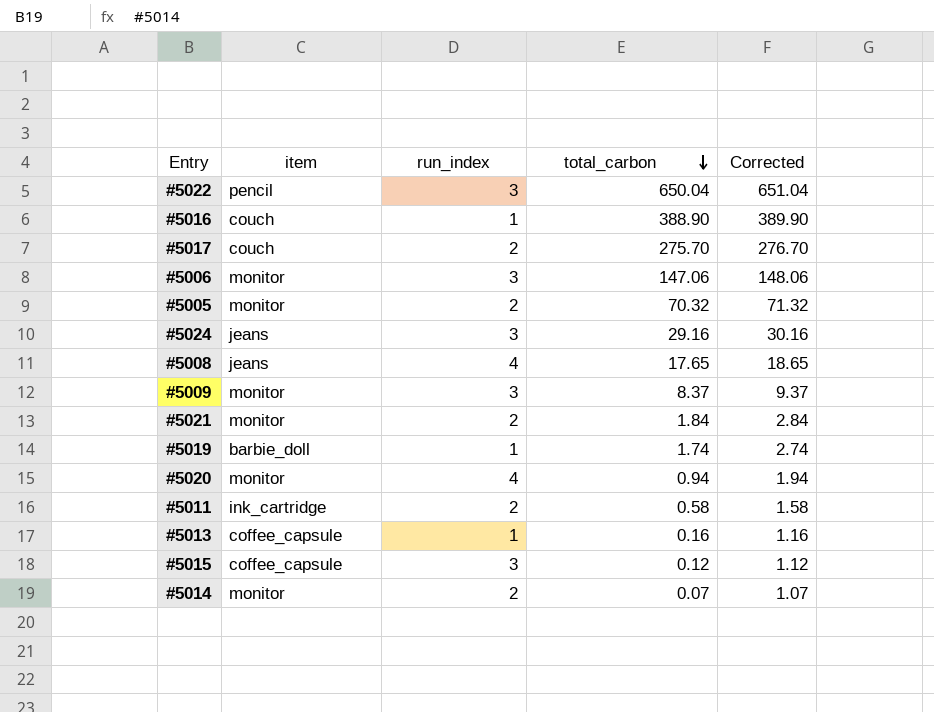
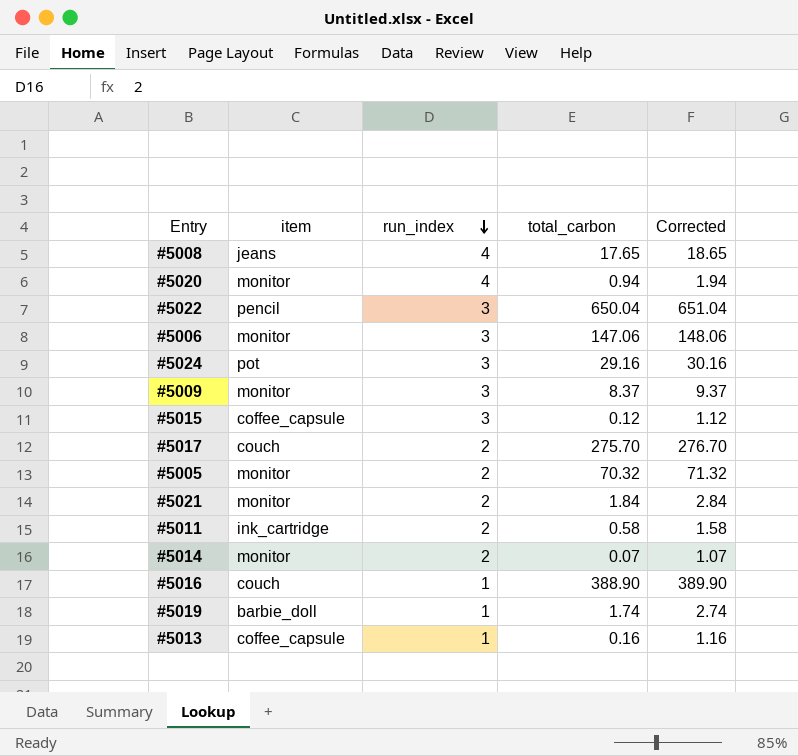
row order: total_carbon descending -> run_index descending
#5024 | item: jeans -> pot

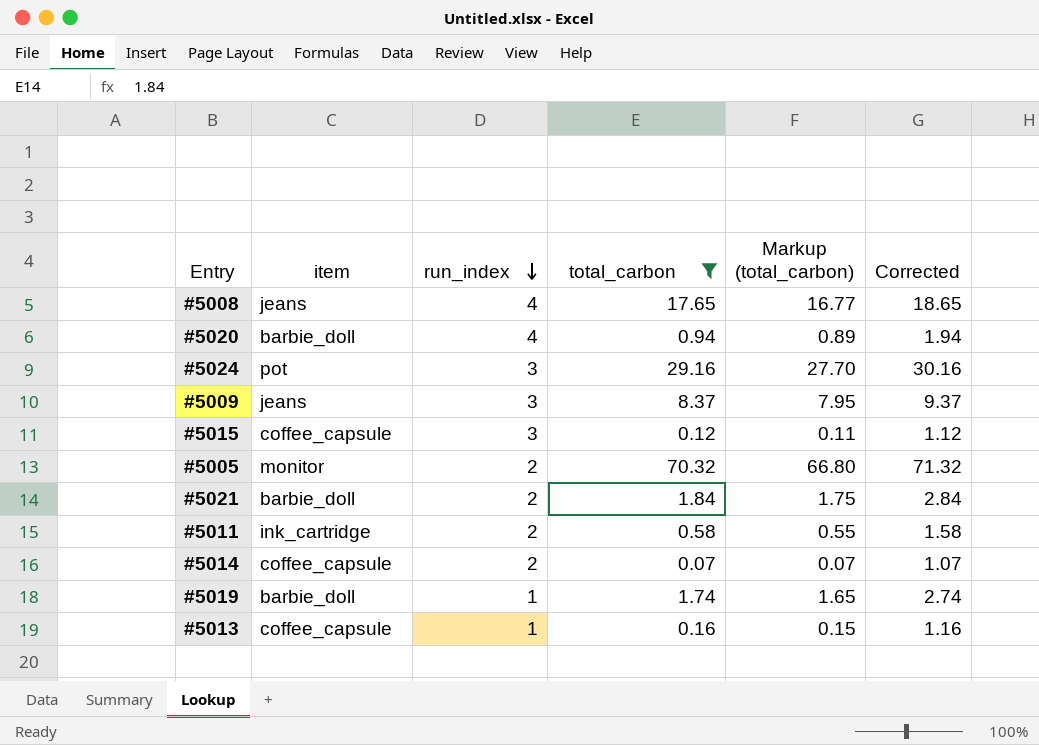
filter: none -> total_carbon <= 70.32
column Markup (total_carbon) | formula: none -> [total_carbon] * 0.95
#5020 | item: monitor -> barbie_doll
#5009 | item: monitor -> jeans
#5021 | item: monitor -> barbie_doll
#5014 | item: monitor -> coffee_capsule

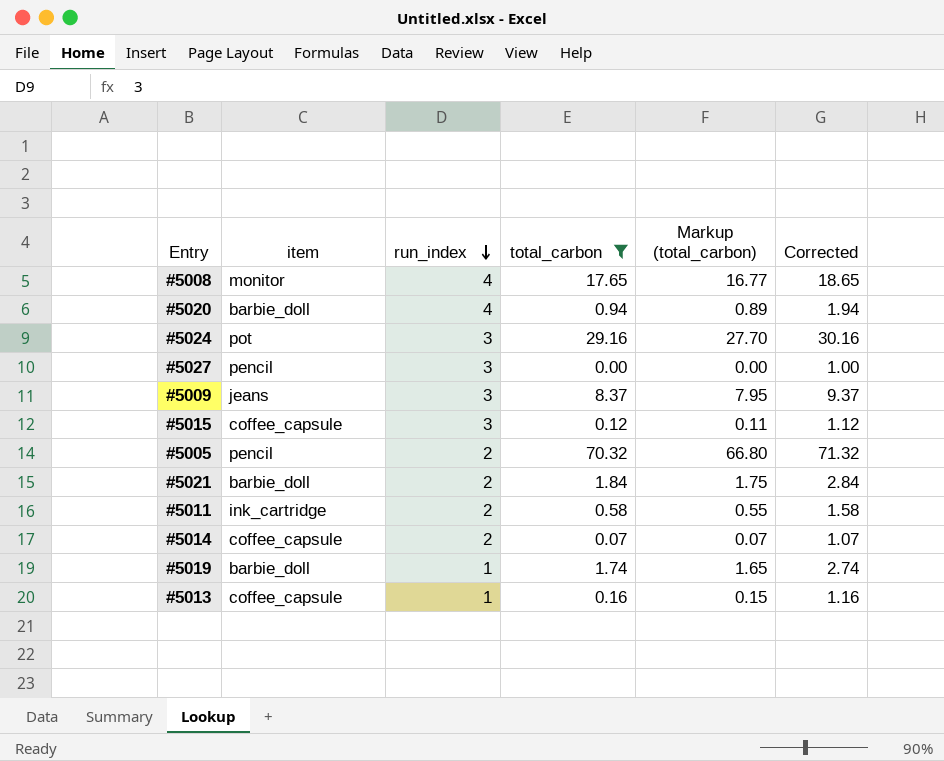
#5008 | item: jeans -> monitor
row #5027: none -> pencil | 3 | 0.00 | 0.00 | 1.00
#5005 | item: monitor -> pencil

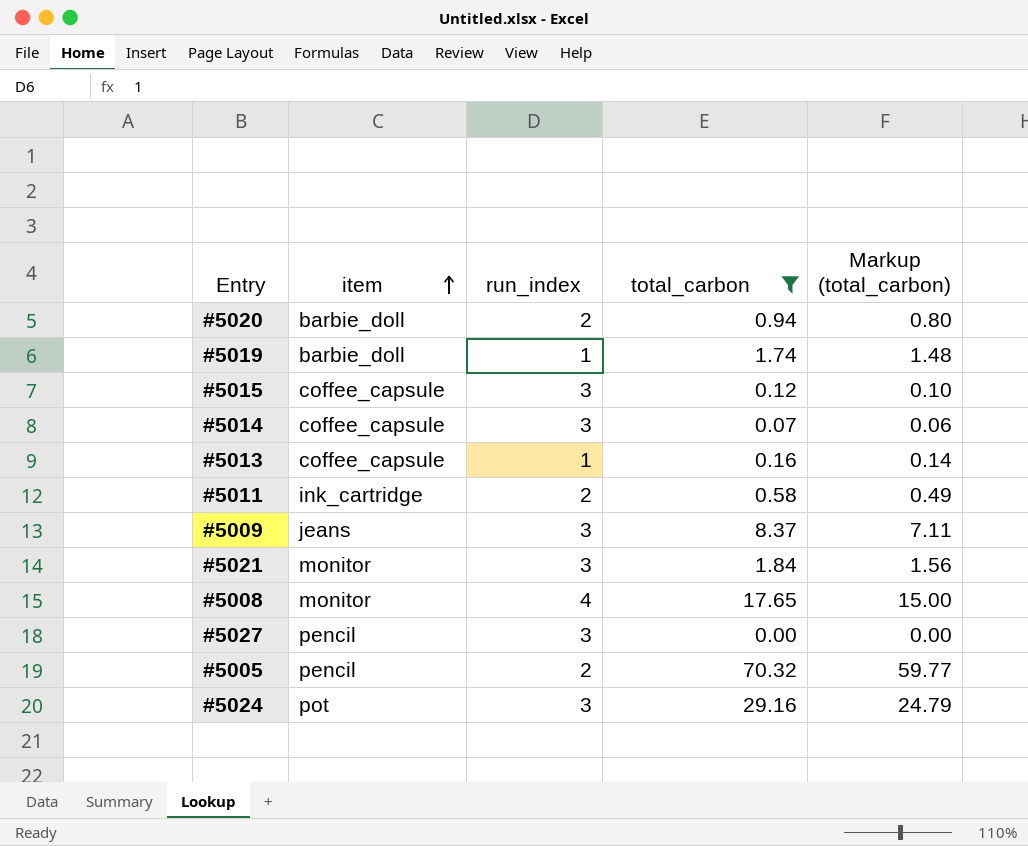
row order: run_index descending -> item ascending
column Corrected | formula: [total_carbon] + 1 -> none
column Markup (total_carbon) | formula: [total_carbon] * 0.95 -> [total_carbon] * 0.85
#5020 | run_index: 4 -> 2
#5014 | run_index: 2 -> 3
#5021 | item: barbie_doll -> monitor
#5021 | run_index: 2 -> 3

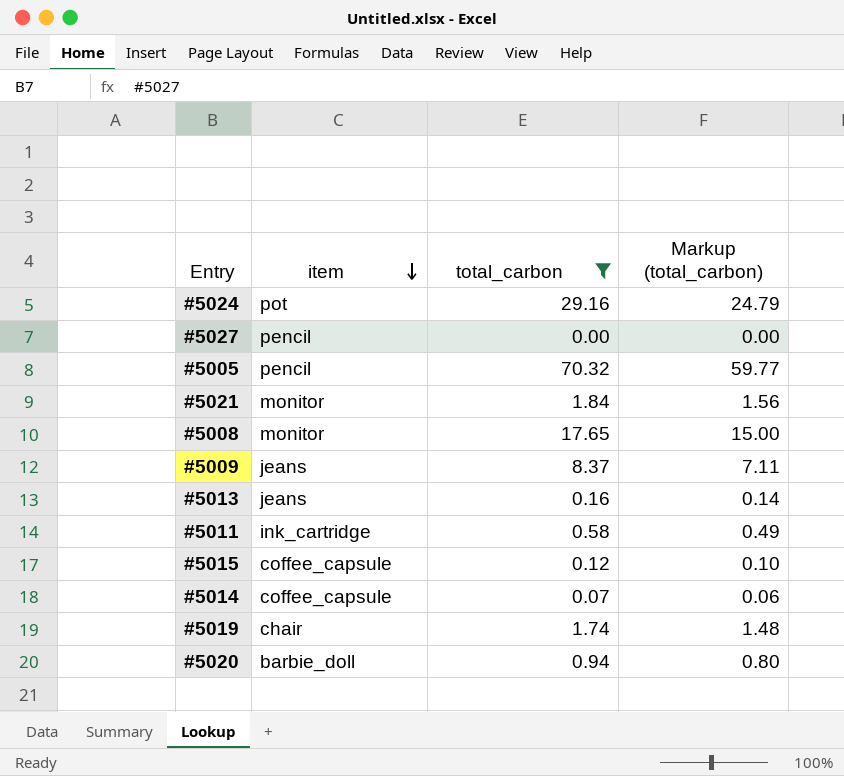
row order: item ascending -> item descending
column run_index | position: 3 -> none
#5013 | item: coffee_capsule -> jeans
#5019 | item: barbie_doll -> chair

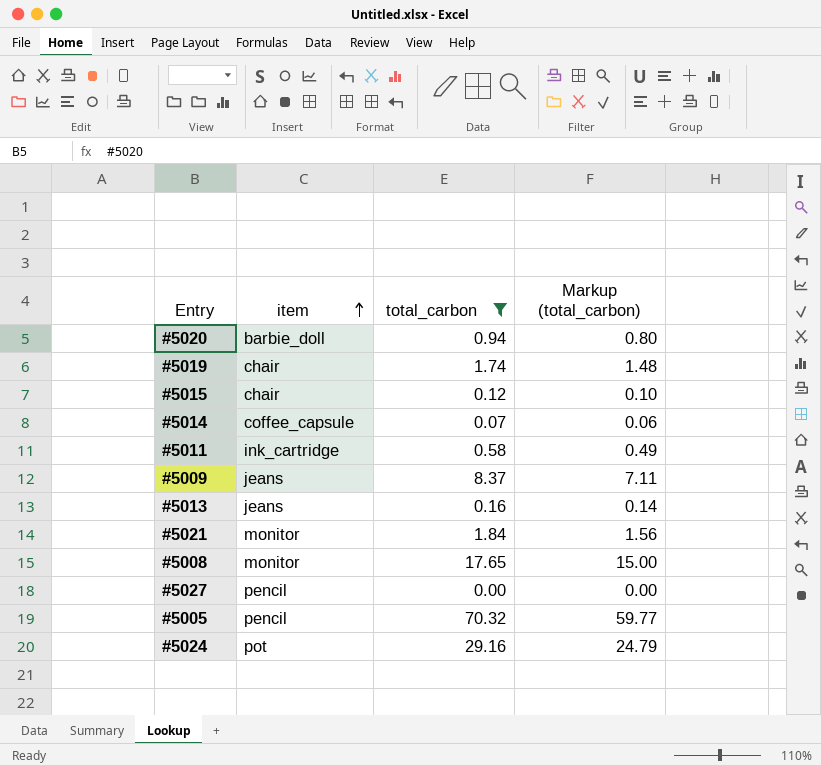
row order: item descending -> item ascending
#5015 | item: coffee_capsule -> chair

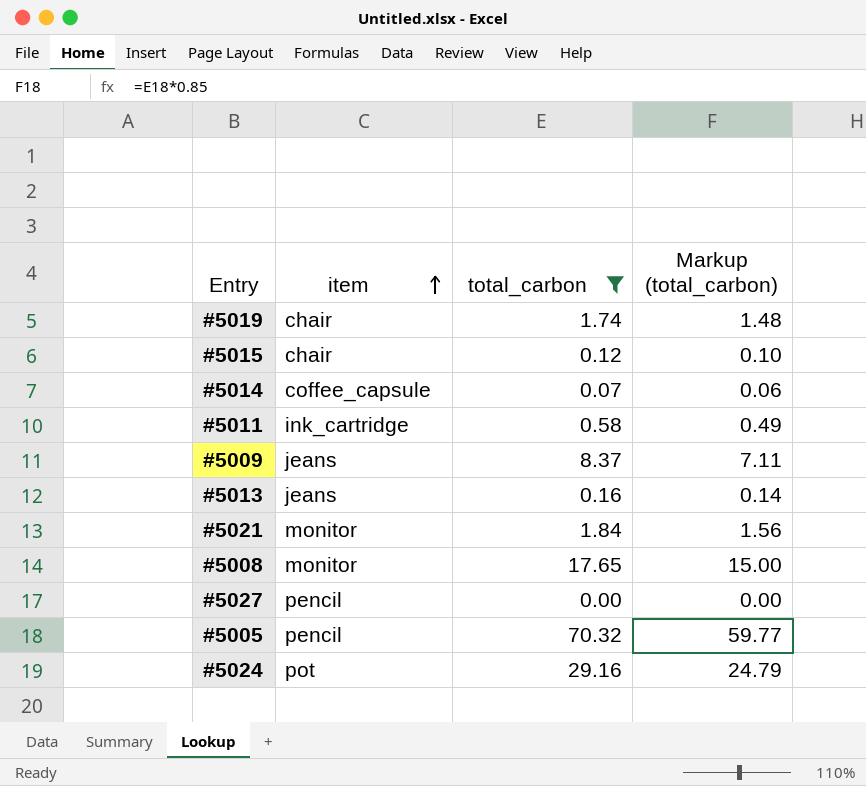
row #5020: barbie_doll | 0.94 | 0.80 -> none

